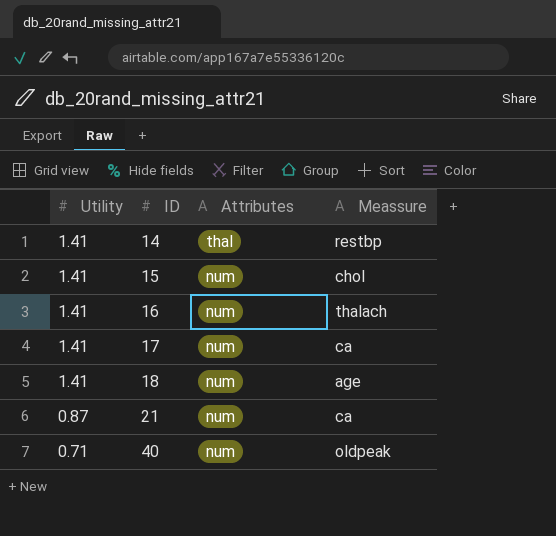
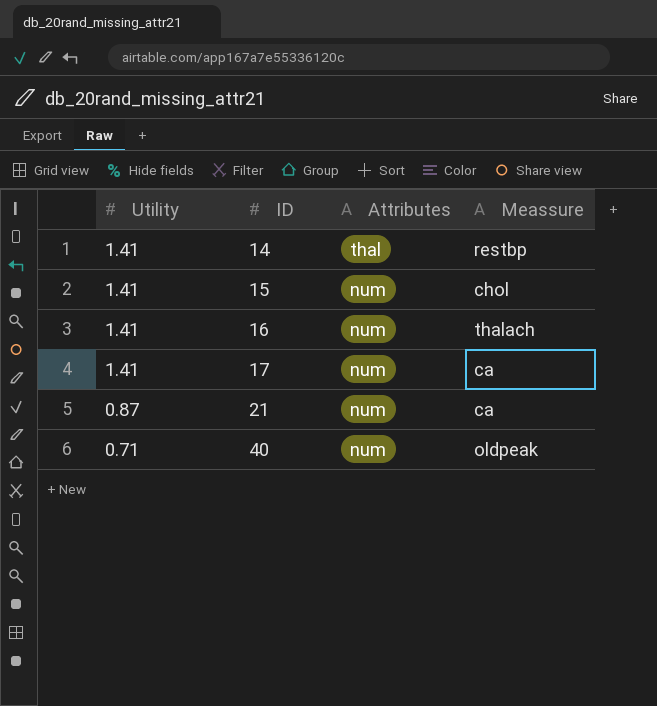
row 18: 1.41 | num | age -> none

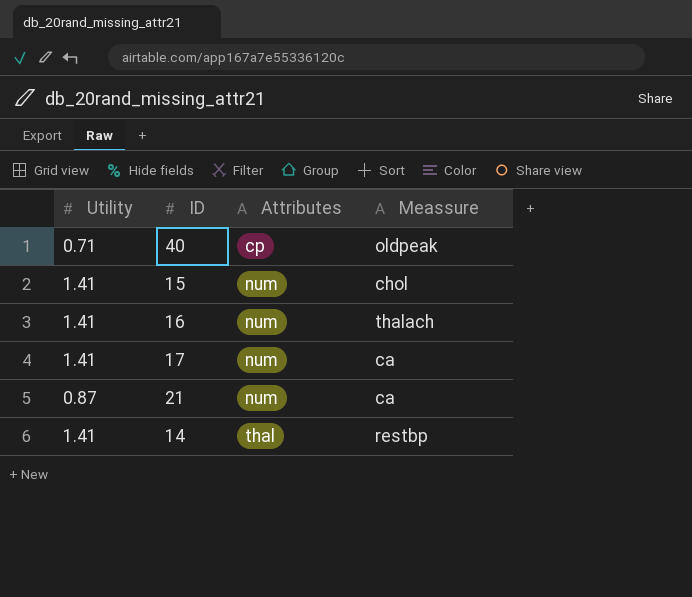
row order: Utility descending -> Attributes ascending
40 | Attributes: num -> cp

